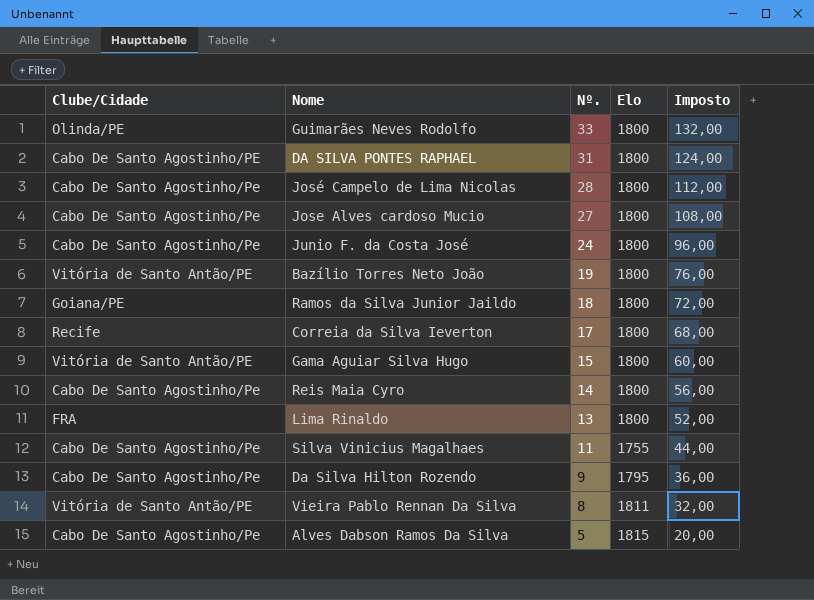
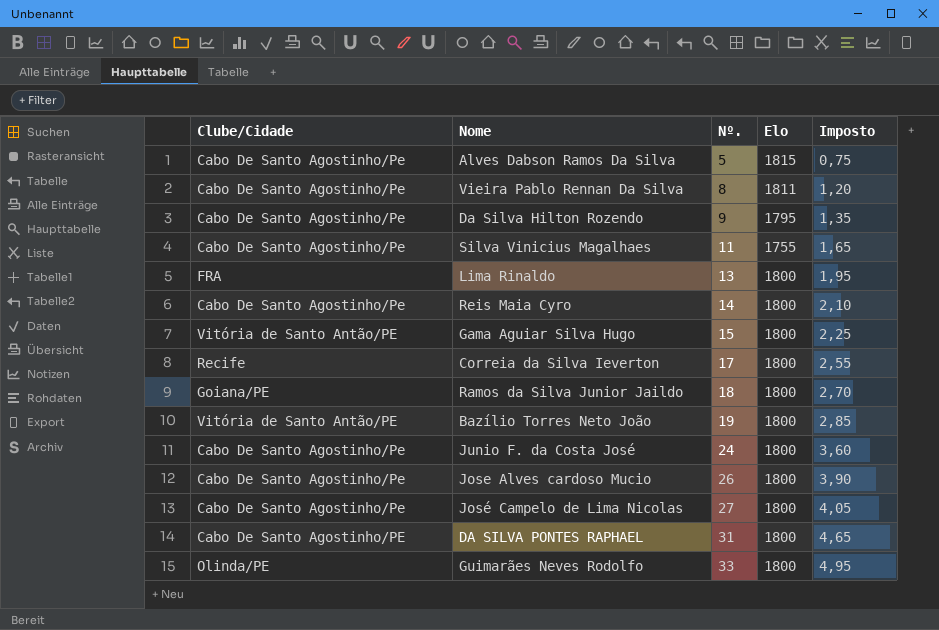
row order: Nº. descending -> Nº. ascending
column Imposto | formula: [Nº.] * 4 -> [Nº.] * 0,15
Vieira Pablo Rennan Da Silva | Clube/Cidade: Vitória de Santo Antão/PE -> Cabo De Santo Agostinho/Pe
Jose Alves cardoso Mucio | Nº.: 27 -> 26
José Campelo de Lima Nicolas | Nº.: 28 -> 27

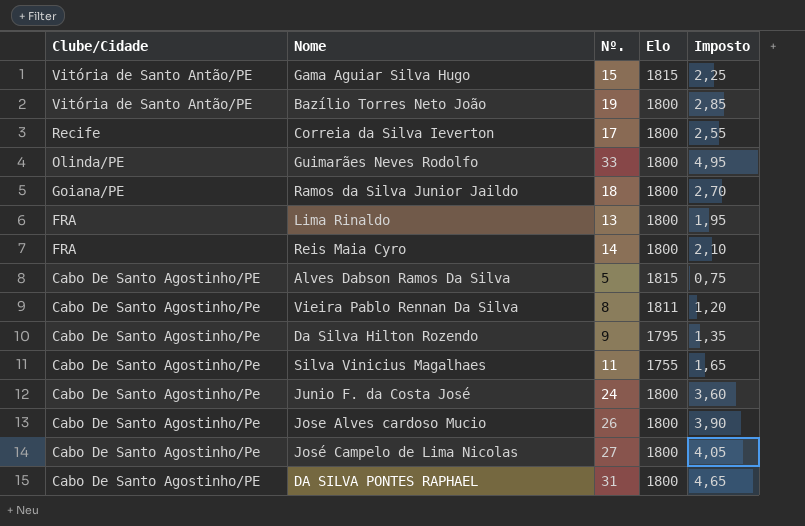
row order: Nº. ascending -> Clube/Cidade descending
Gama Aguiar Silva Hugo | Elo: 1800 -> 1815
Reis Maia Cyro | Clube/Cidade: Cabo De Santo Agostinho/Pe -> FRA
Alves Dabson Ramos Da Silva | Clube/Cidade: Cabo De Santo Agostinho/Pe -> Cabo De Santo Agostinho/PE

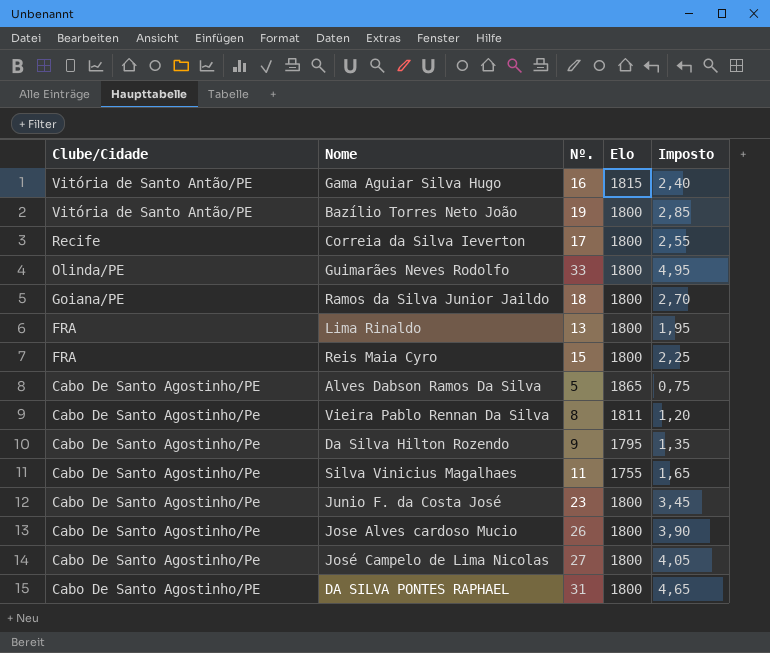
Gama Aguiar Silva Hugo | Nº.: 15 -> 16
Gama Aguiar Silva Hugo | Imposto: 2,25 -> 2,40
Reis Maia Cyro | Nº.: 14 -> 15
Reis Maia Cyro | Imposto: 2,10 -> 2,25
Alves Dabson Ramos Da Silva | Elo: 1815 -> 1865
Junio F. da Costa José | Nº.: 24 -> 23
Junio F. da Costa José | Imposto: 3,60 -> 3,45

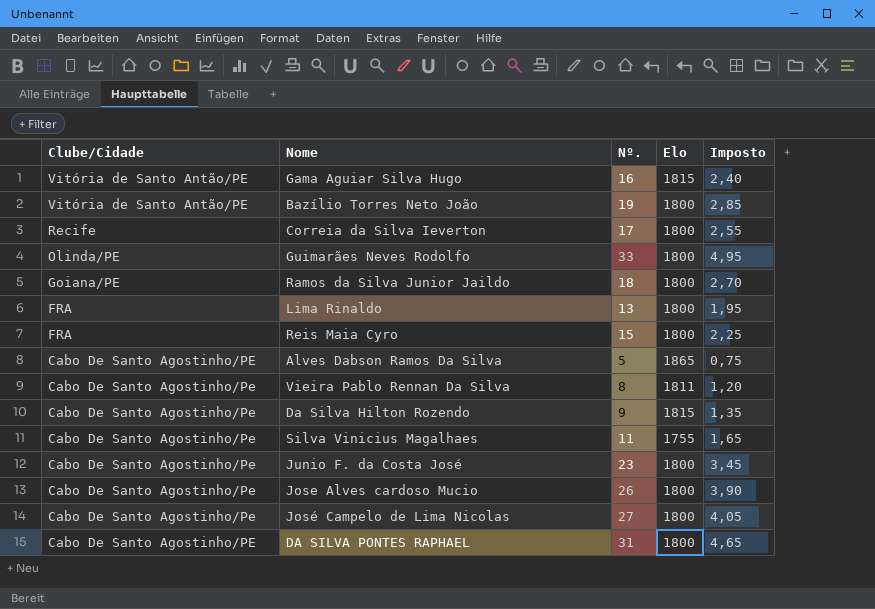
Da Silva Hilton Rozendo | Elo: 1795 -> 1815

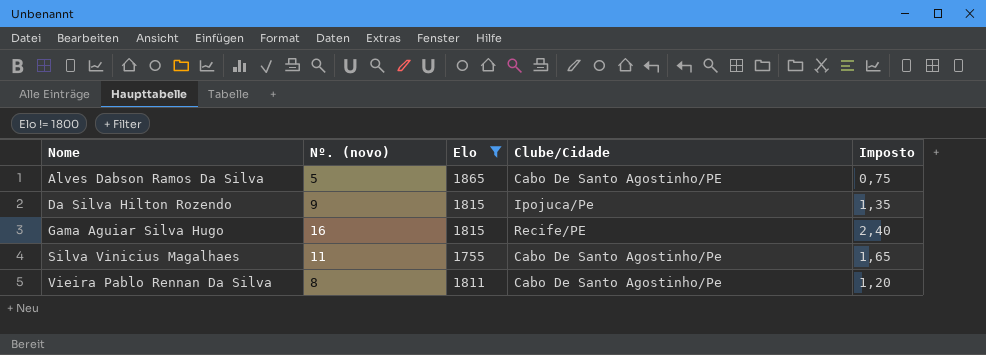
filter: none -> Elo != 1800
row order: Clube/Cidade descending -> Nome ascending
column name: Nº. -> Nº. (novo)
column Clube/Cidade | position: 1 -> 4
Da Silva Hilton Rozendo | Clube/Cidade: Cabo De Santo Agostinho/Pe -> Ipojuca/Pe
Gama Aguiar Silva Hugo | Clube/Cidade: Vitória de Santo Antão/PE -> Recife/PE

